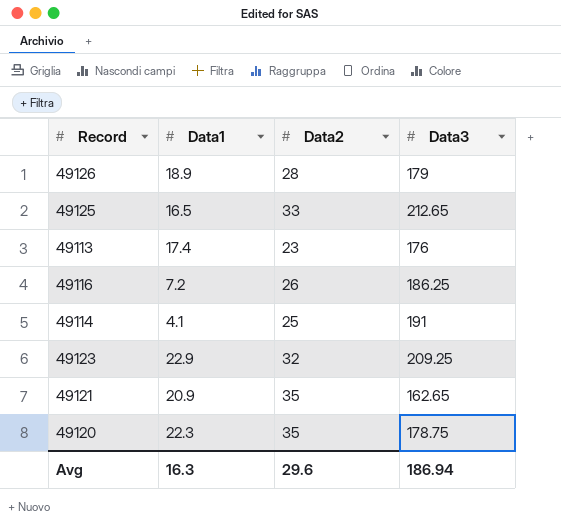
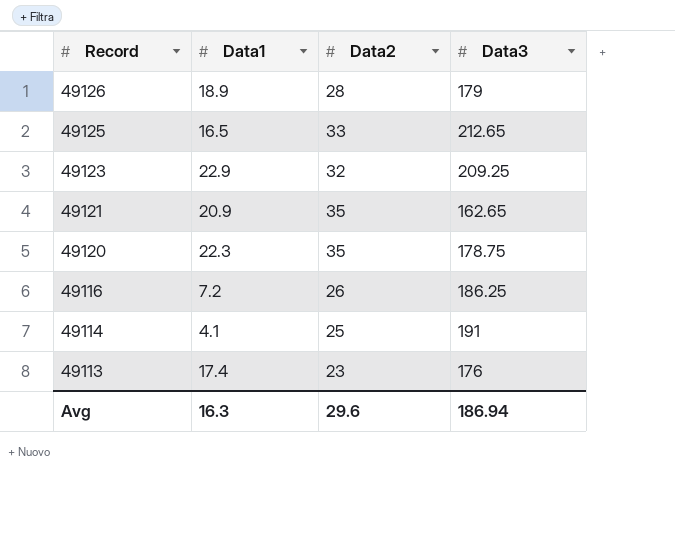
row order: none -> Record descending

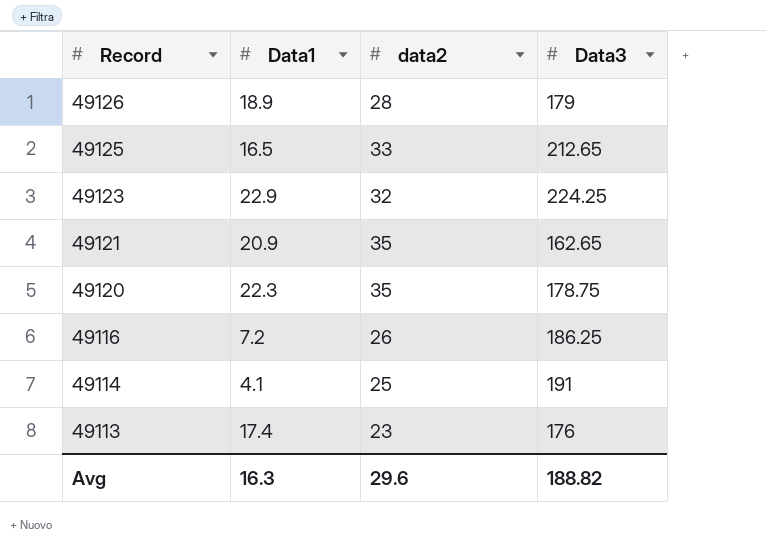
column name: Data2 -> data2
49123 | Data3: 209.25 -> 224.25
Avg | Data3: 186.94 -> 188.82

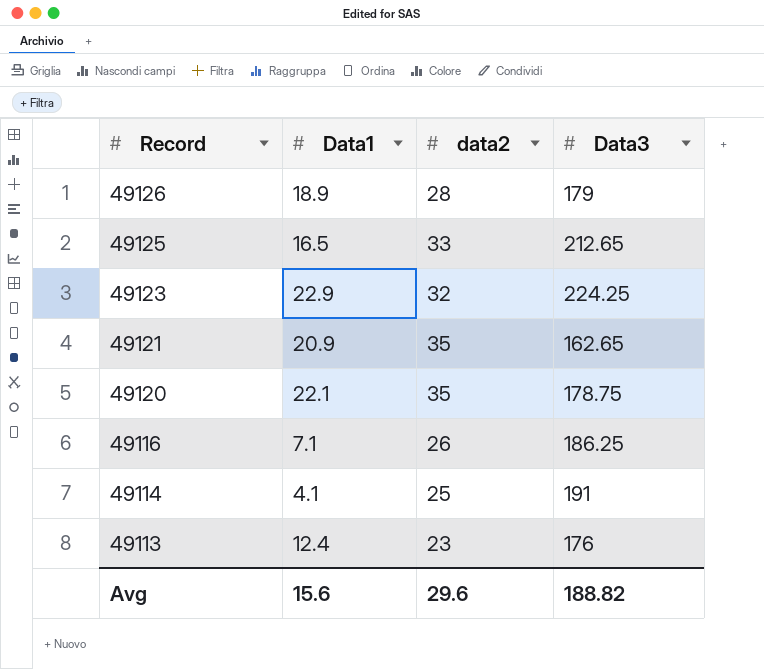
49120 | Data1: 22.3 -> 22.1
49116 | Data1: 7.2 -> 7.1
49113 | Data1: 17.4 -> 12.4
Avg | Data1: 16.3 -> 15.6

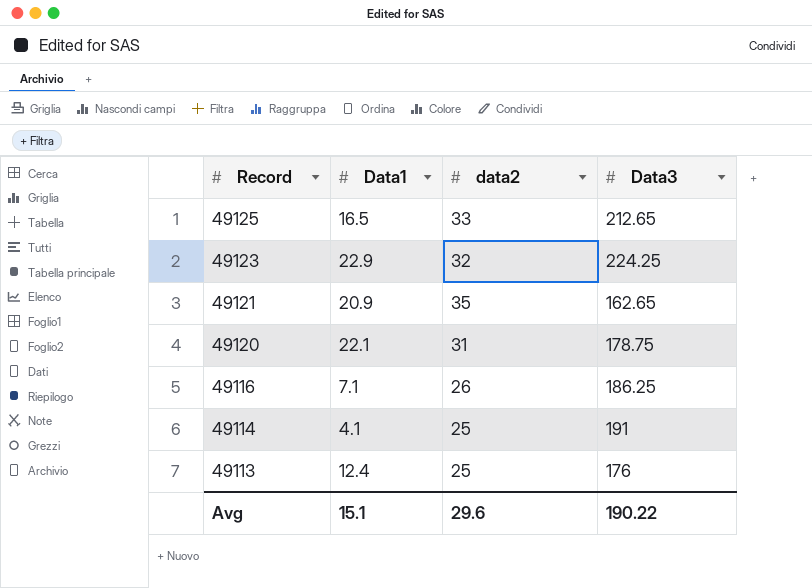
row 49126: 18.9 | 28 | 179 -> none
49120 | data2: 35 -> 31
49113 | data2: 23 -> 25
Avg | Data1: 15.6 -> 15.1
Avg | Data3: 188.82 -> 190.22

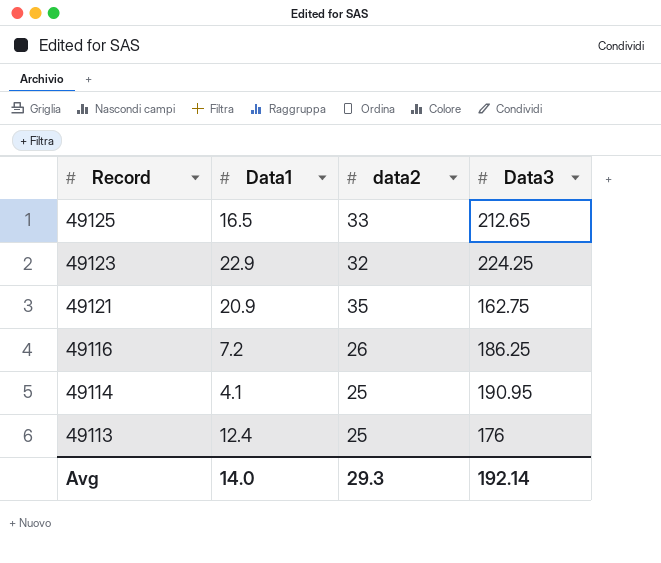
row 49120: 22.1 | 31 | 178.75 -> none
49121 | Data3: 162.65 -> 162.75
49116 | Data1: 7.1 -> 7.2
49114 | Data3: 191 -> 190.95
Avg | Data1: 15.1 -> 14.0
Avg | data2: 29.6 -> 29.3
Avg | Data3: 190.22 -> 192.14

